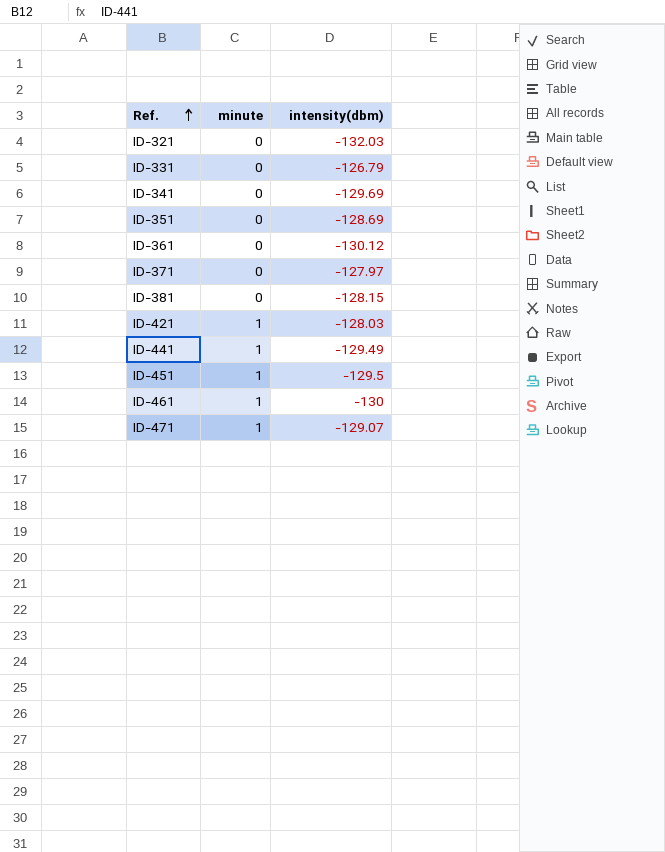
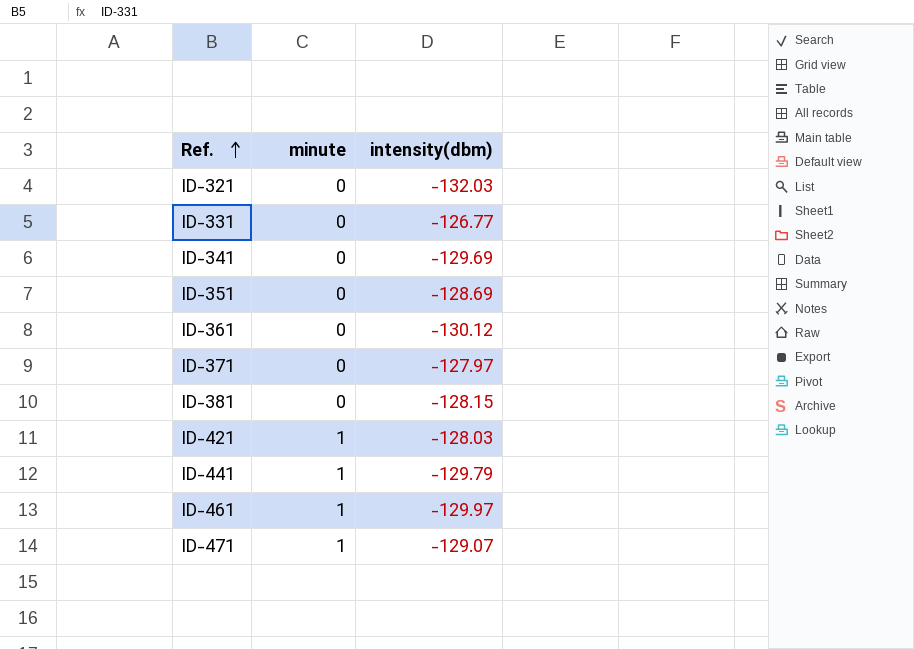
row ID-451: 1 | -129.5 -> none
ID-331 | intensity(dbm): -126.79 -> -126.77
ID-441 | intensity(dbm): -129.49 -> -129.79
ID-461 | intensity(dbm): -130 -> -129.97

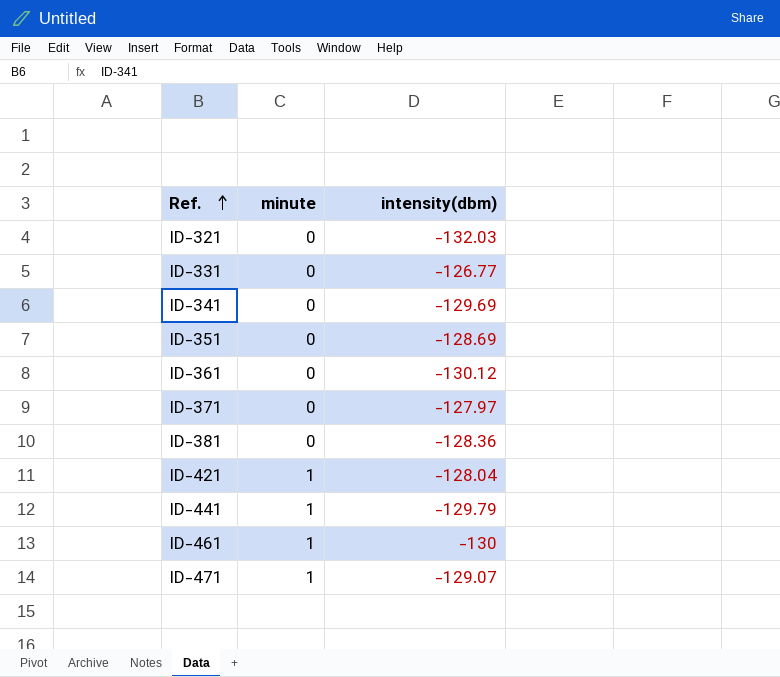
ID-381 | intensity(dbm): -128.15 -> -128.36
ID-421 | intensity(dbm): -128.03 -> -128.04
ID-461 | intensity(dbm): -129.97 -> -130

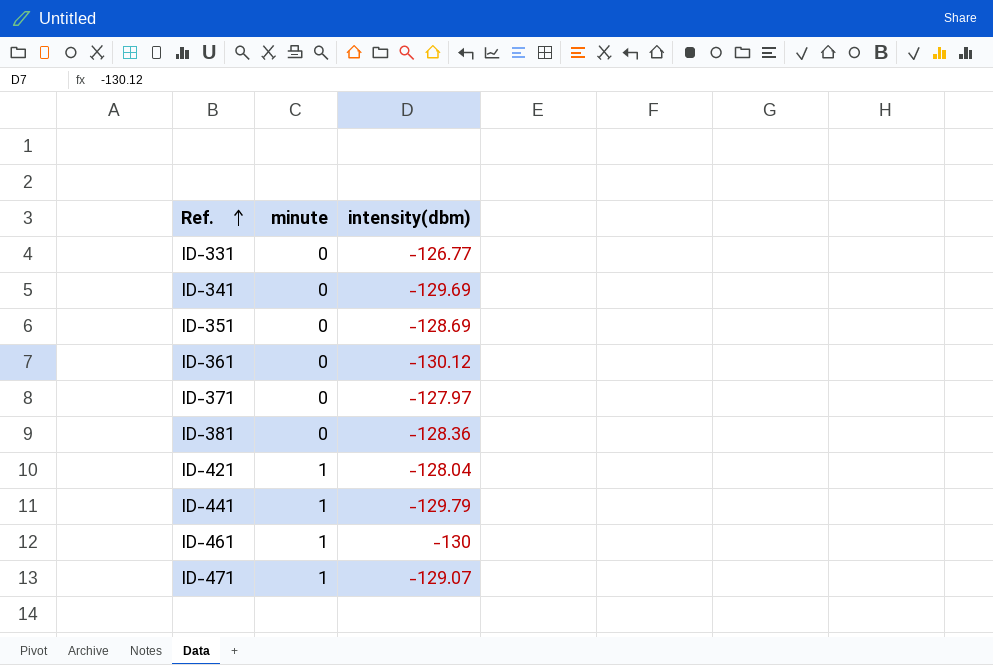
row ID-321: 0 | -132.03 -> none

